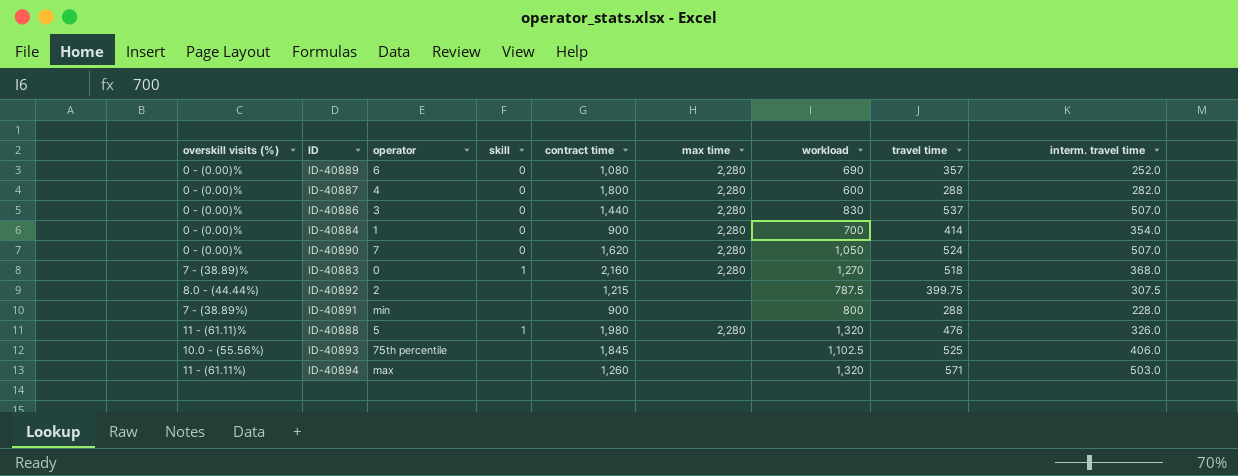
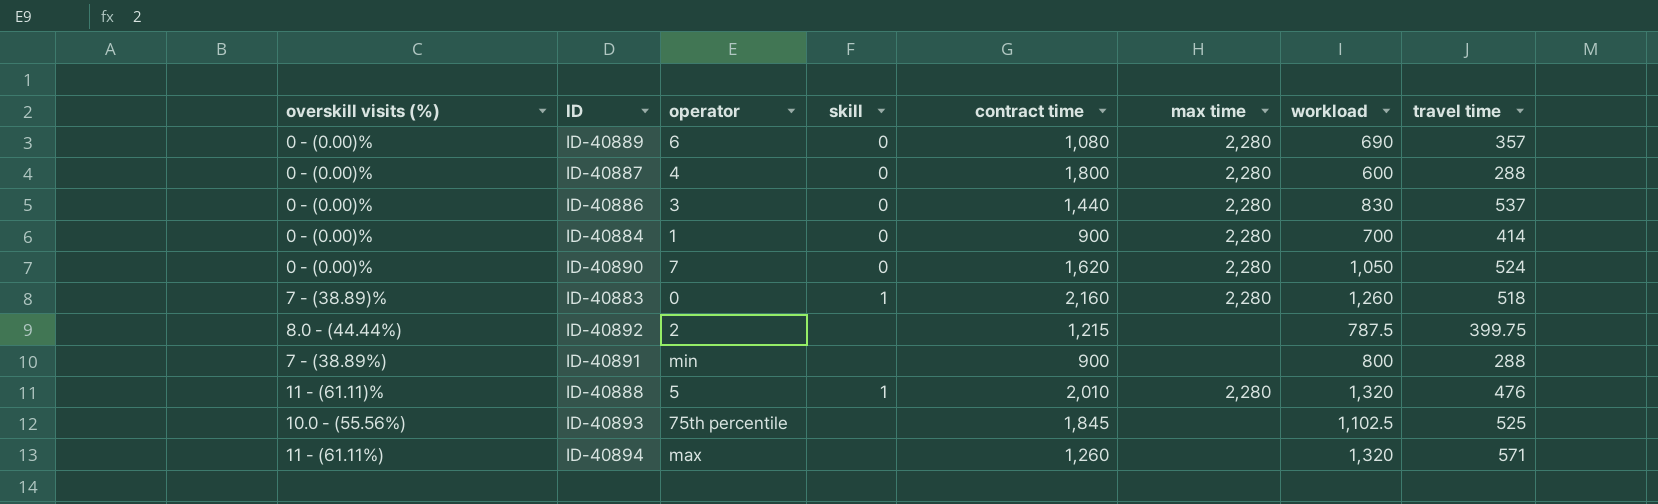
column interm. travel time | position: 9 -> none
ID-40883 | workload: 1,270 -> 1,260
ID-40888 | contract time: 1,980 -> 2,010

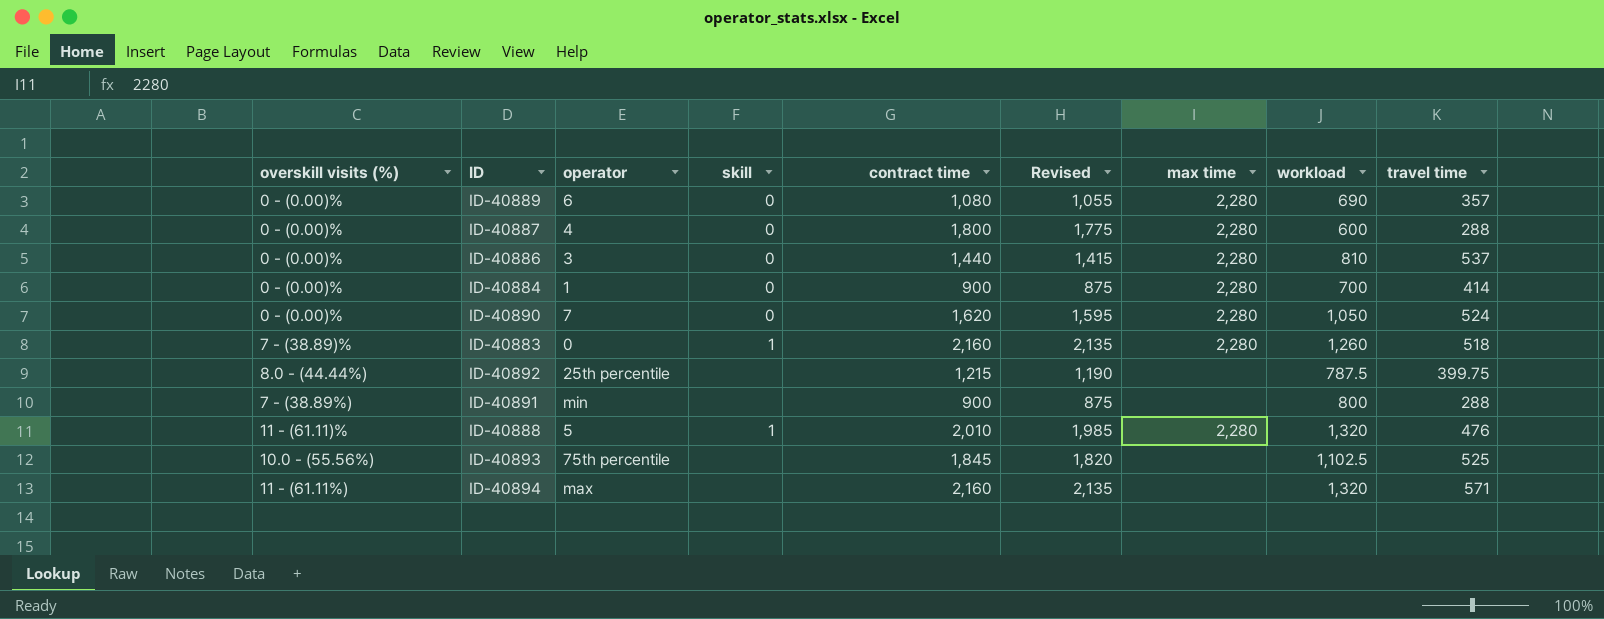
column Revised | formula: none -> [contract time] - 25
ID-40886 | workload: 830 -> 810
ID-40892 | operator: 2 -> 25th percentile
ID-40894 | contract time: 1,260 -> 2,160

